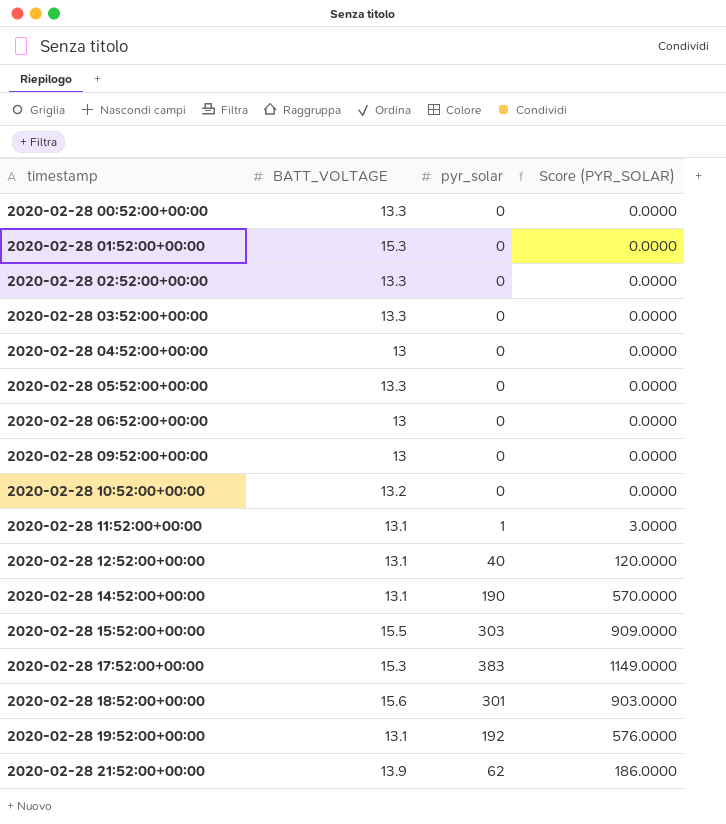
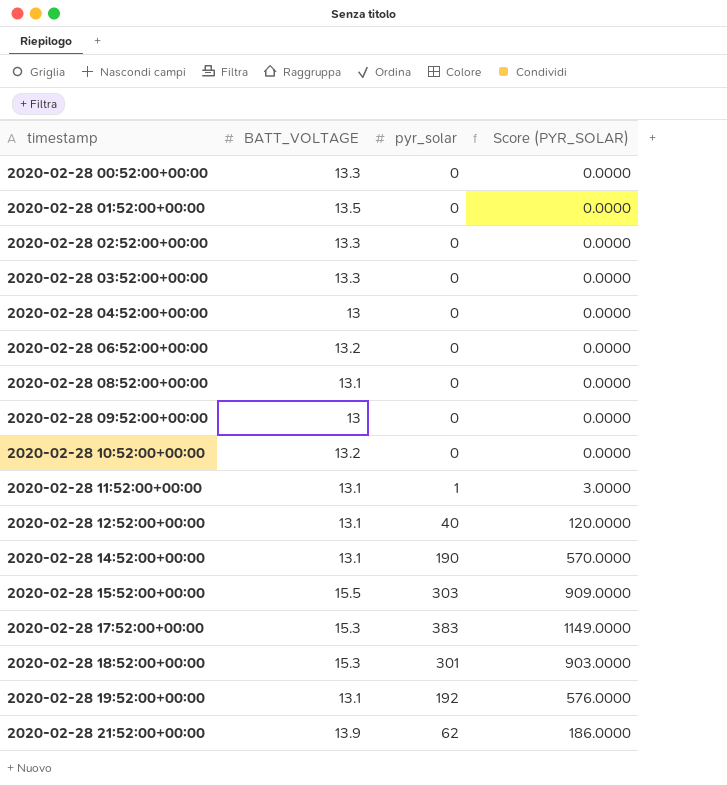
row 2020-02-28 05:52:00+00:00: 13.3 | 0 | 0.0000 -> none
2020-02-28 01:52:00+00:00 | BATT_VOLTAGE: 15.3 -> 13.5
2020-02-28 06:52:00+00:00 | BATT_VOLTAGE: 13 -> 13.2
row 2020-02-28 08:52:00+00:00: none -> 13.1 | 0 | 0.0000
2020-02-28 18:52:00+00:00 | BATT_VOLTAGE: 15.6 -> 15.3

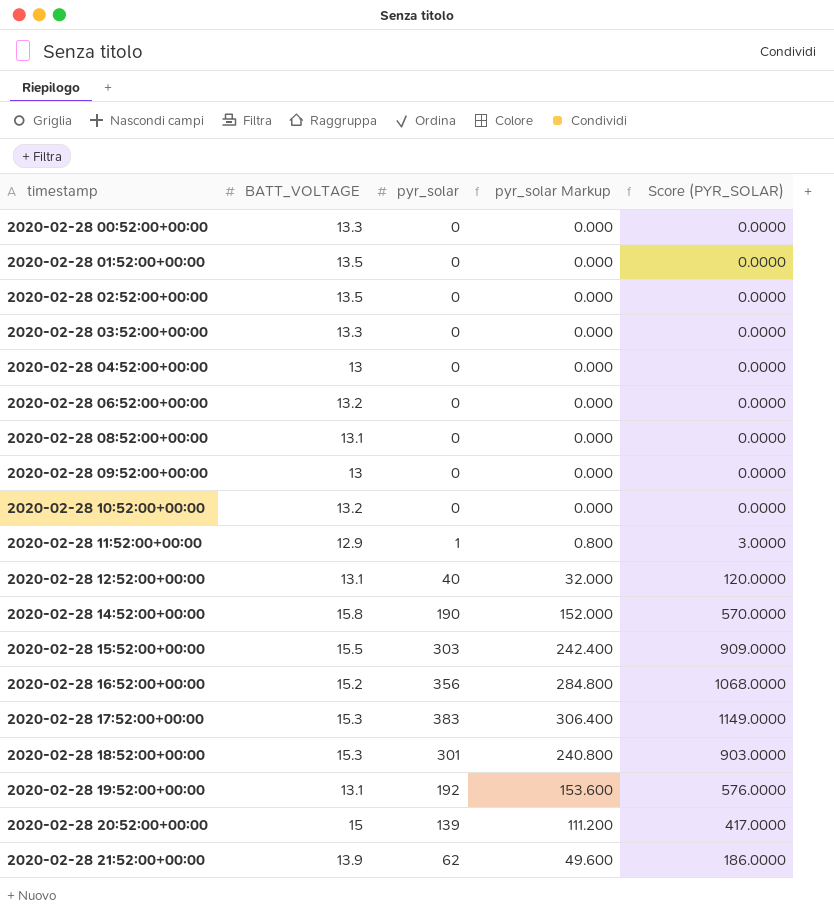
column pyr_solar Markup | formula: none -> [pyr_solar] * 0.8
2020-02-28 02:52:00+00:00 | BATT_VOLTAGE: 13.3 -> 13.5
2020-02-28 11:52:00+00:00 | BATT_VOLTAGE: 13.1 -> 12.9
2020-02-28 14:52:00+00:00 | BATT_VOLTAGE: 13.1 -> 15.8
row 2020-02-28 16:52:00+00:00: none -> 15.2 | 356 | 284.800 | 1068.0000
row 2020-02-28 20:52:00+00:00: none -> 15 | 139 | 111.200 | 417.0000

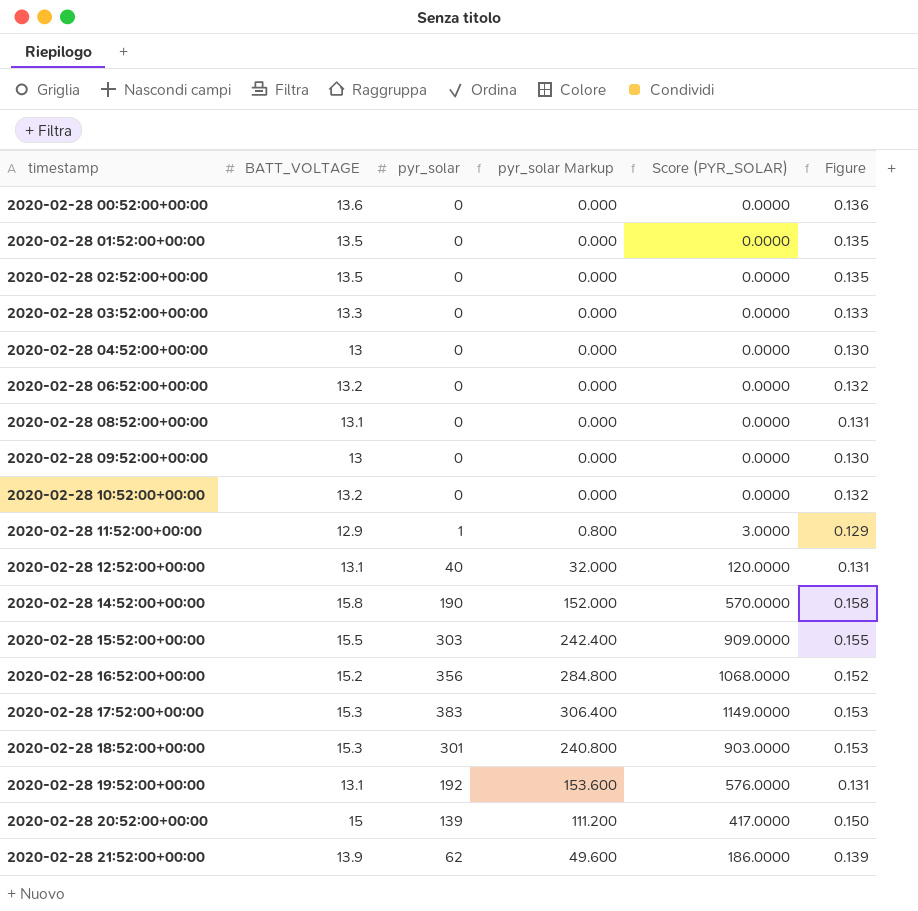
column Figure | formula: none -> [BATT_VOLTAGE] * 0.01
2020-02-28 00:52:00+00:00 | BATT_VOLTAGE: 13.3 -> 13.6

